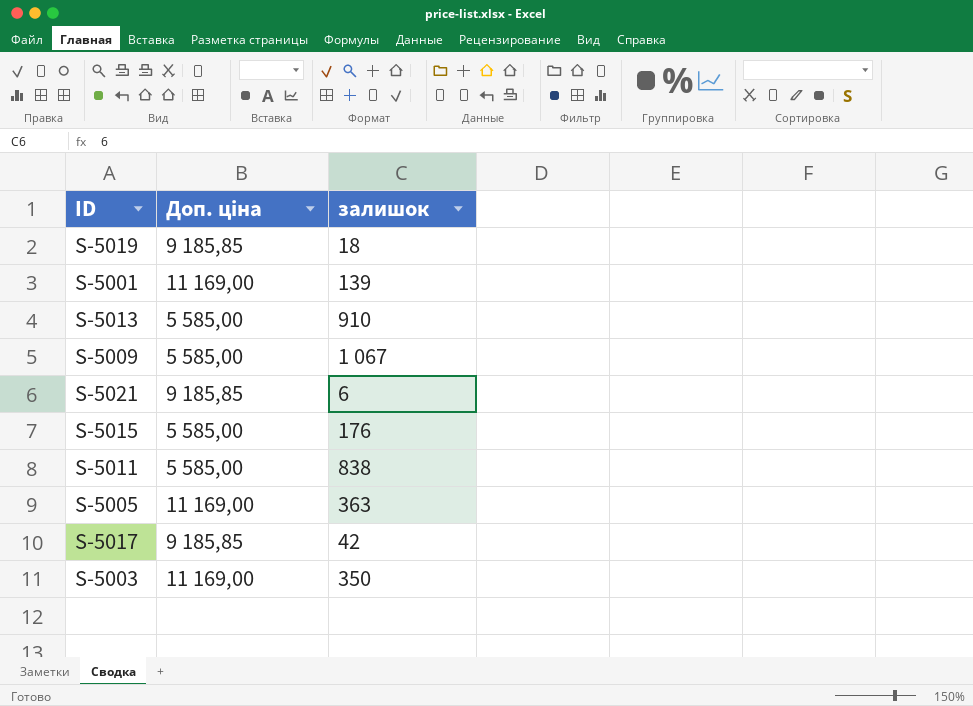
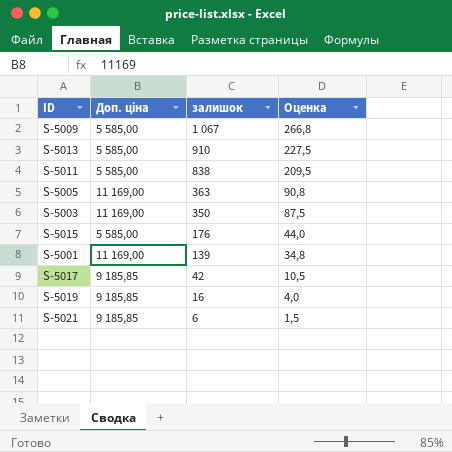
row order: none -> залишок descending
column Оценка | formula: none -> [залишок] * 0,25
S-5019 | залишок: 18 -> 16

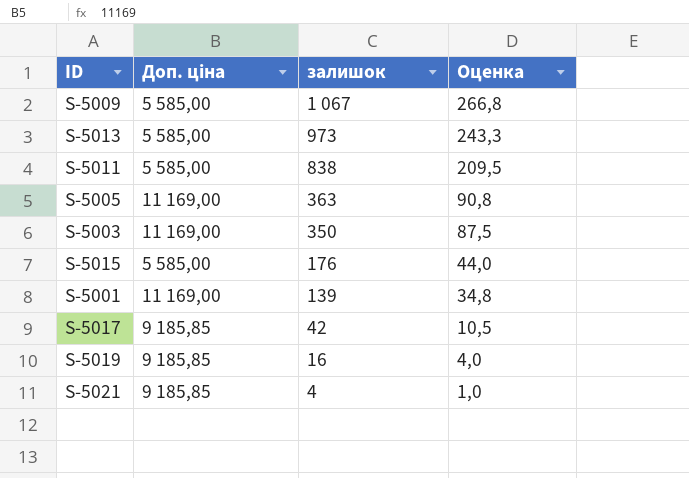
S-5013 | залишок: 910 -> 973
S-5013 | Оценка: 227,5 -> 243,3
S-5021 | залишок: 6 -> 4
S-5021 | Оценка: 1,5 -> 1,0

